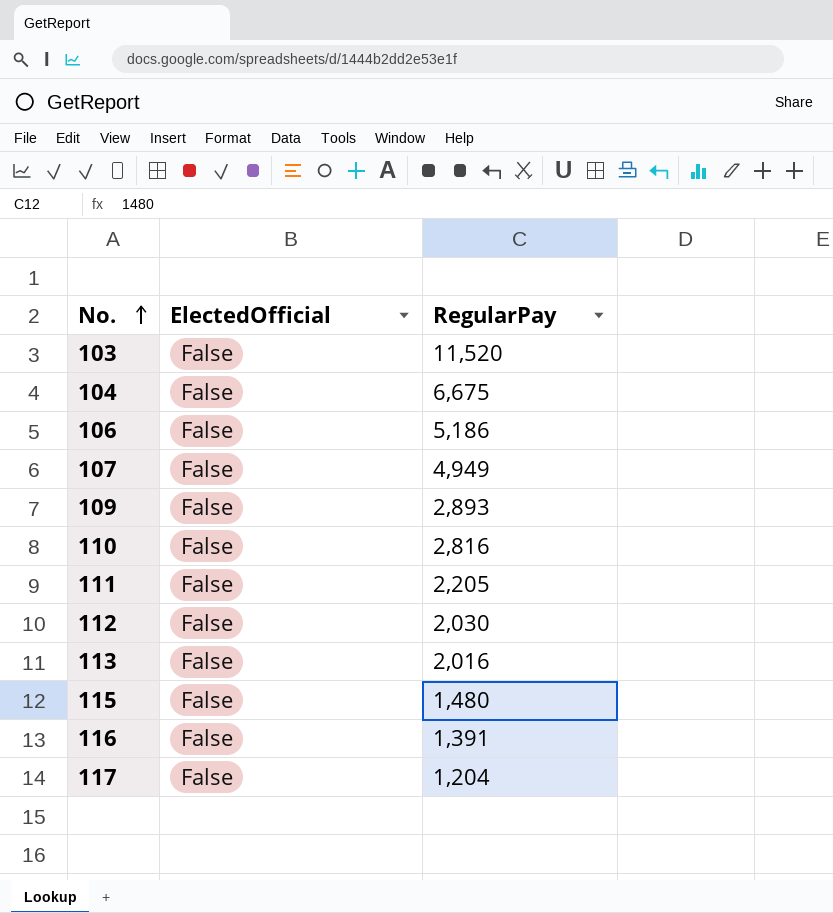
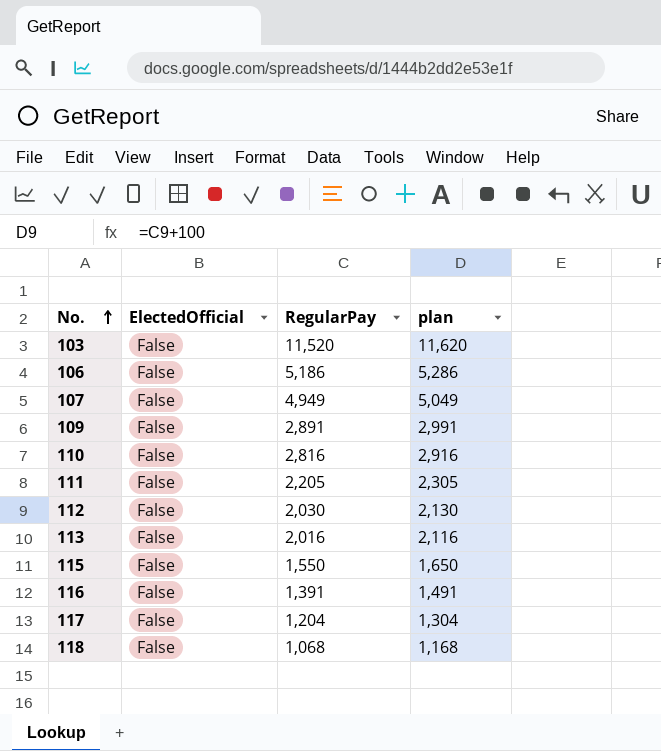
column plan | formula: none -> [RegularPay] + 100
row 104: False | 6,675 -> none
109 | RegularPay: 2,893 -> 2,891
115 | RegularPay: 1,480 -> 1,550
row 118: none -> False | 1,068 | 1,168

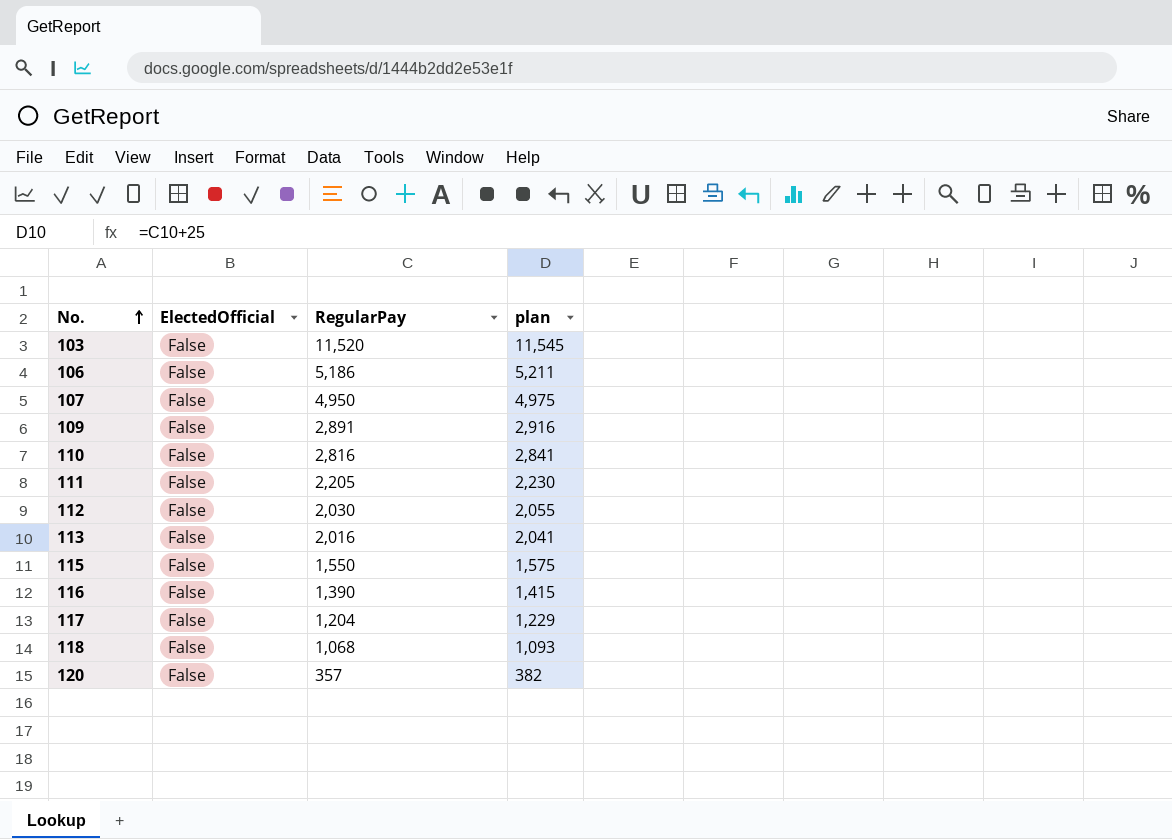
column plan | formula: [RegularPay] + 100 -> [RegularPay] + 25
107 | RegularPay: 4,949 -> 4,950
116 | RegularPay: 1,391 -> 1,390
row 120: none -> False | 357 | 382

